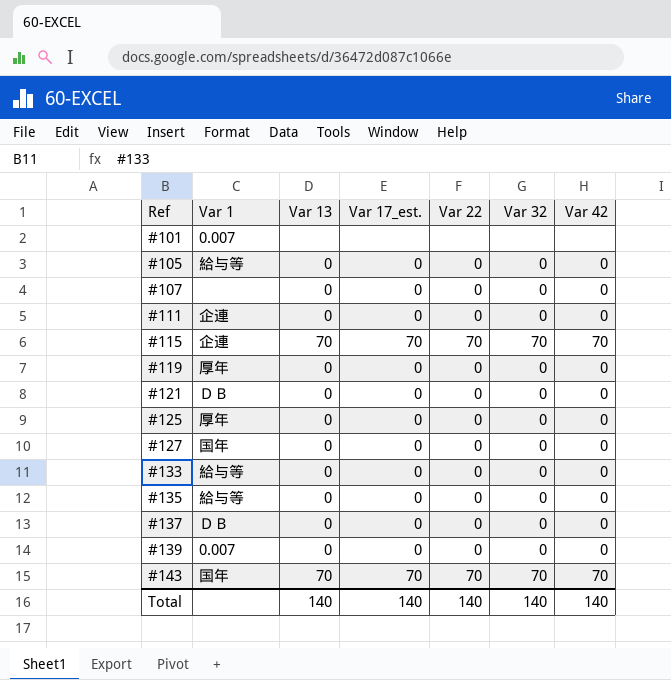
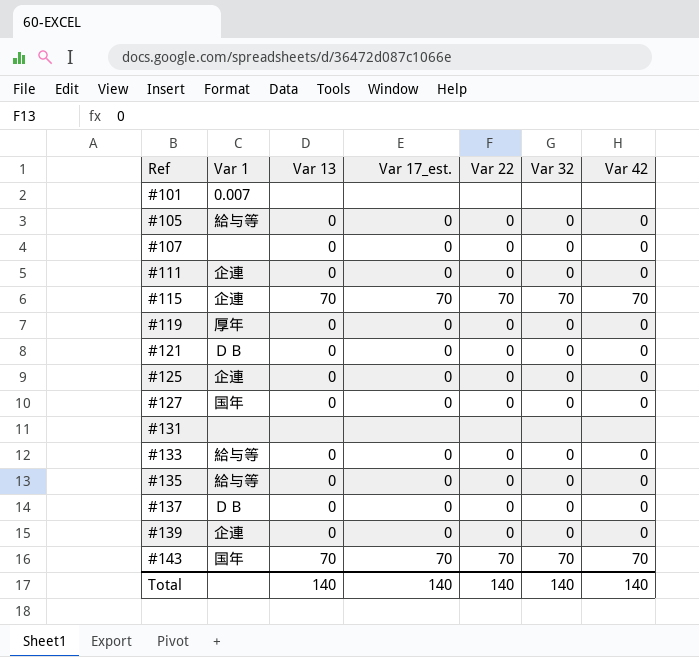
#125 | Var 1: 厚年 -> 企連
row #131: none -> none | none | none | none | none | none
#139 | Var 1: 0.007 -> 企連

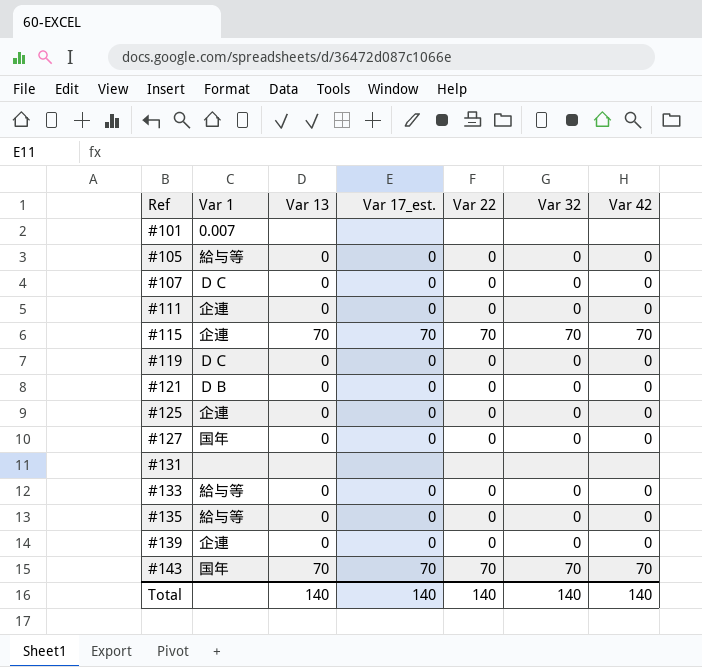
row #137: ＤＢ | 0 | 0 | 0 | 0 | 0 -> none
#107 | Var 1: none -> ＤＣ
#119 | Var 1: 厚年 -> ＤＣ

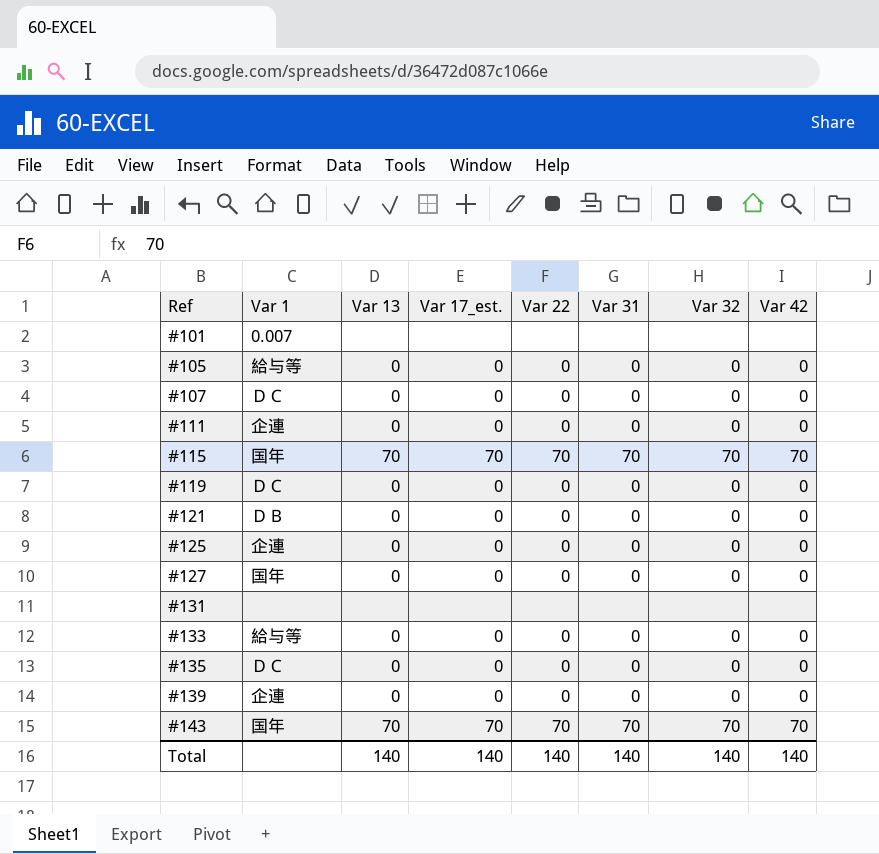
column Var 31 | position: none -> 6
#115 | Var 1: 企連 -> 国年
#135 | Var 1: 給与等 -> ＤＣ

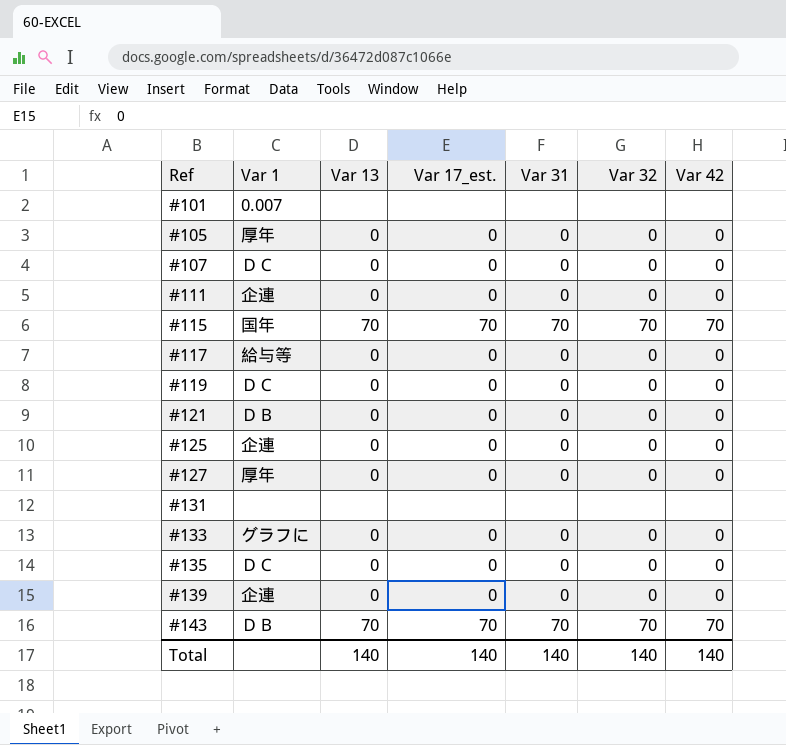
column Var 22 | position: 5 -> none
#105 | Var 1: 給与等 -> 厚年
row #117: none -> 給与等 | 0 | 0 | 0 | 0 | 0
#127 | Var 1: 国年 -> 厚年
#133 | Var 1: 給与等 -> グラフに
#143 | Var 1: 国年 -> ＤＢ

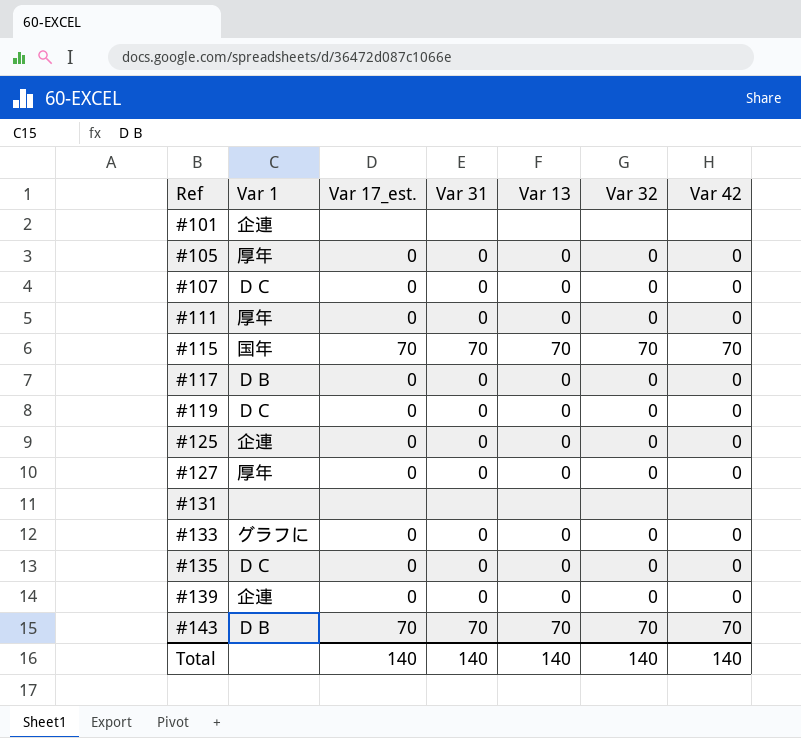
column Var 13 | position: 3 -> 5
row #121: ＤＢ | 0 | 0 | 0 | 0 | 0 -> none
#101 | Var 1: 0.007 -> 企連
#111 | Var 1: 企連 -> 厚年
#117 | Var 1: 給与等 -> ＤＢ

